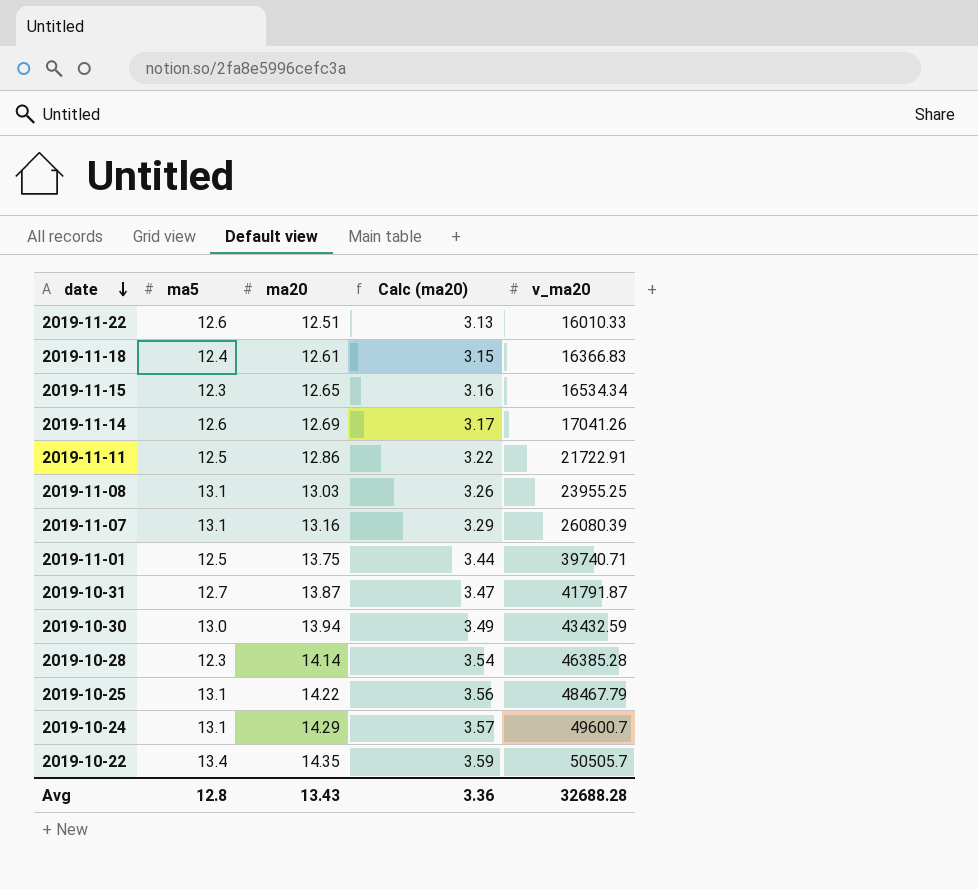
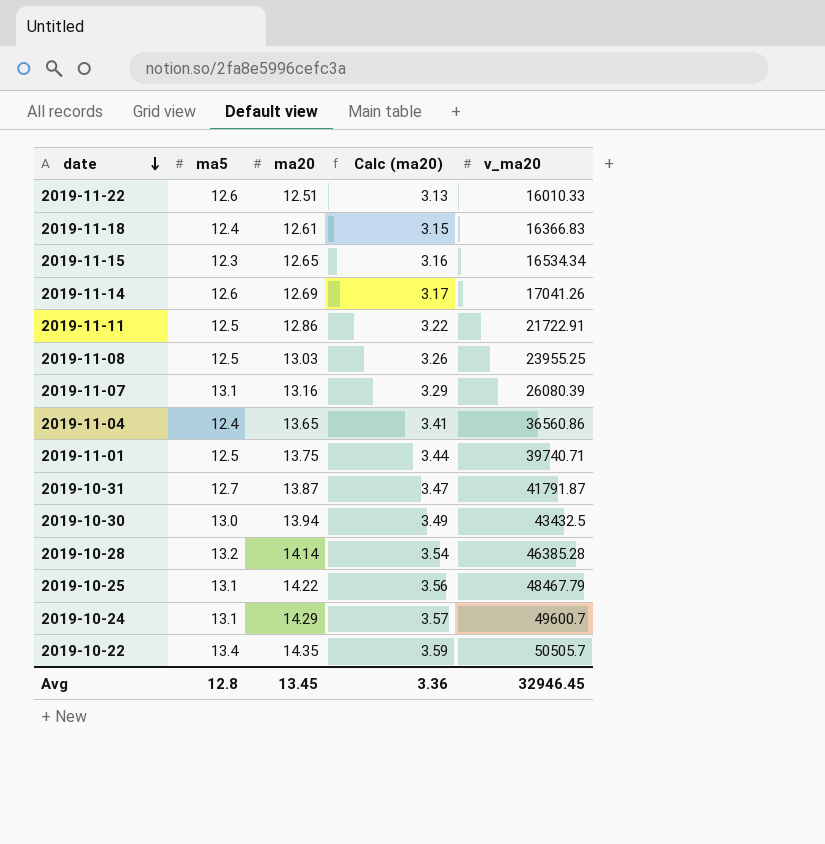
2019-11-08 | ma5: 13.1 -> 12.5
row 2019-11-04: none -> 12.4 | 13.65 | 3.41 | 36560.86
2019-10-30 | v_ma20: 43432.59 -> 43432.5
2019-10-28 | ma5: 12.3 -> 13.2
Avg | ma20: 13.43 -> 13.45
Avg | v_ma20: 32688.28 -> 32946.45

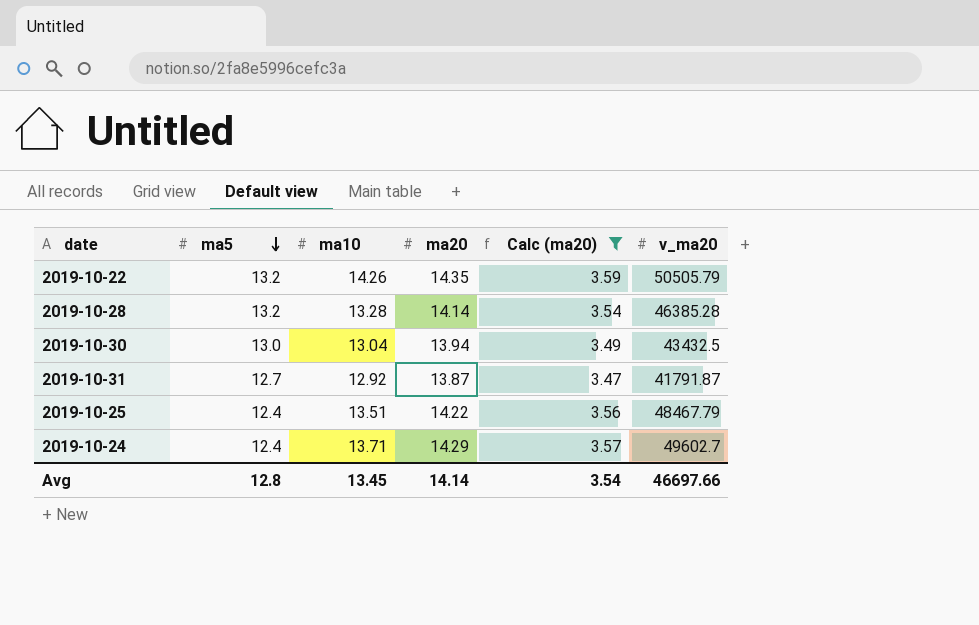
filter: none -> Calc (ma20) >= 3.47
row order: date descending -> ma5 descending
column ma10 | position: none -> 3
2019-10-22 | ma5: 13.4 -> 13.2
2019-10-22 | v_ma20: 50505.7 -> 50505.79
2019-10-25 | ma5: 13.1 -> 12.4
2019-10-24 | ma5: 13.1 -> 12.4
2019-10-24 | v_ma20: 49600.7 -> 49602.7
Avg | ma20: 13.45 -> 14.14
Avg | Calc (ma20): 3.36 -> 3.54
Avg | v_ma20: 32946.45 -> 46697.66

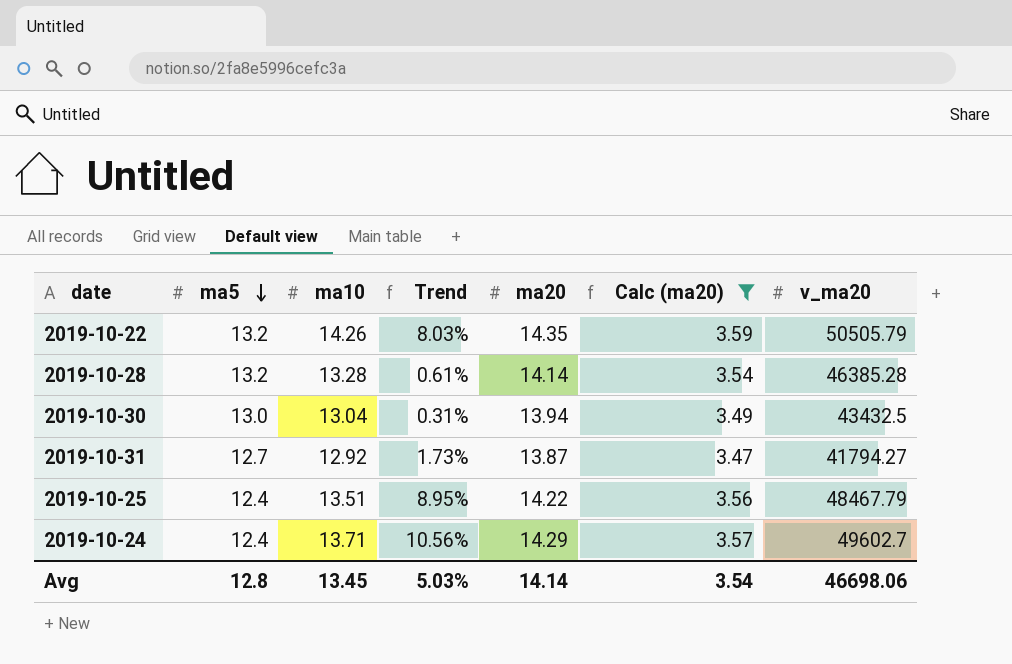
column Trend | formula: none -> ([ma10] - [ma5]) / [ma5]
2019-10-31 | v_ma20: 41791.87 -> 41794.27
Avg | v_ma20: 46697.66 -> 46698.06

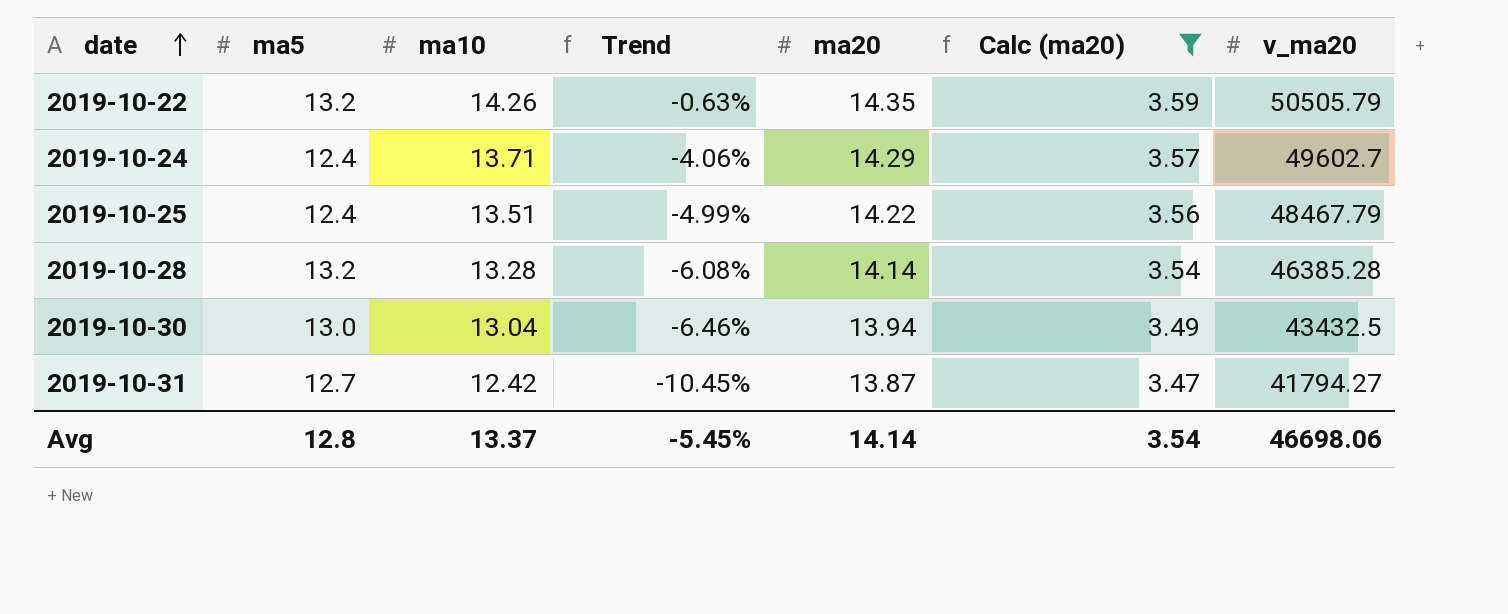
row order: ma5 descending -> date ascending
column Trend | formula: ([ma10] - [ma5]) / [ma5] -> ([ma10] - [ma20]) / [ma20]
2019-10-31 | ma10: 12.92 -> 12.42
Avg | ma10: 13.45 -> 13.37
Avg | Trend: 5.03% -> -5.45%

